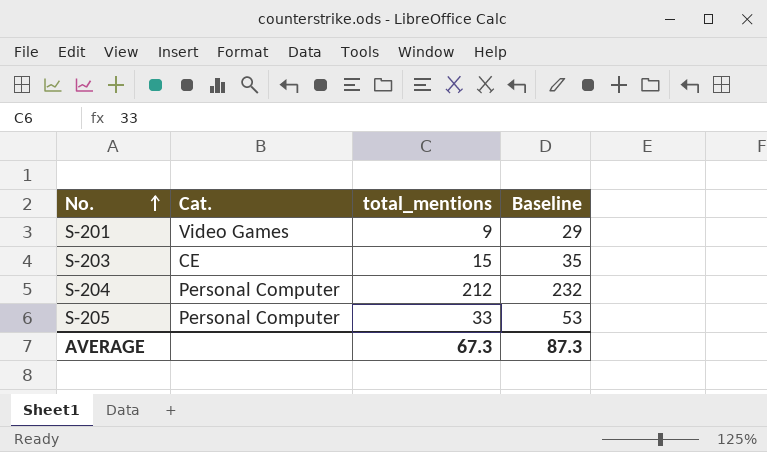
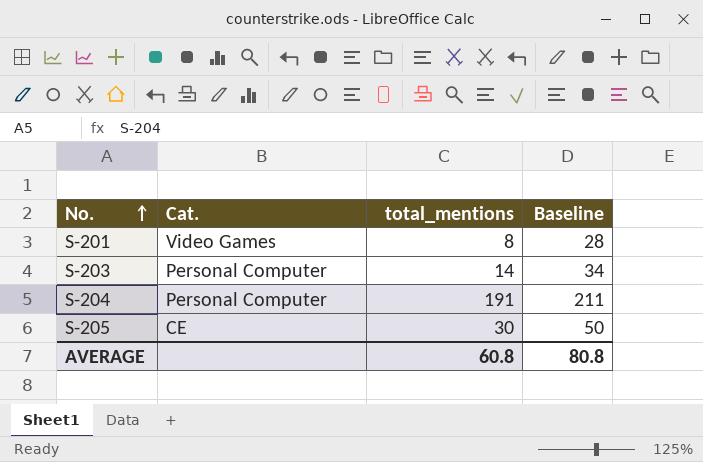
S-201 | total_mentions: 9 -> 8
S-201 | Baseline: 29 -> 28
S-203 | Cat.: CE -> Personal Computer
S-203 | total_mentions: 15 -> 14
S-203 | Baseline: 35 -> 34
S-204 | total_mentions: 212 -> 191
S-204 | Baseline: 232 -> 211
S-205 | Cat.: Personal Computer -> CE
S-205 | total_mentions: 33 -> 30
S-205 | Baseline: 53 -> 50
AVERAGE | total_mentions: 67.3 -> 60.8
AVERAGE | Baseline: 87.3 -> 80.8

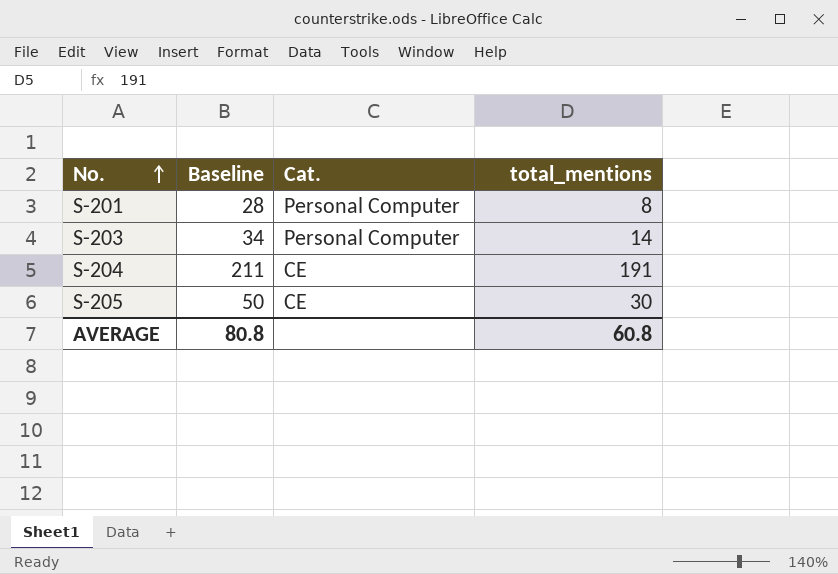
column Baseline | position: 4 -> 2
S-201 | Cat.: Video Games -> Personal Computer
S-204 | Cat.: Personal Computer -> CE

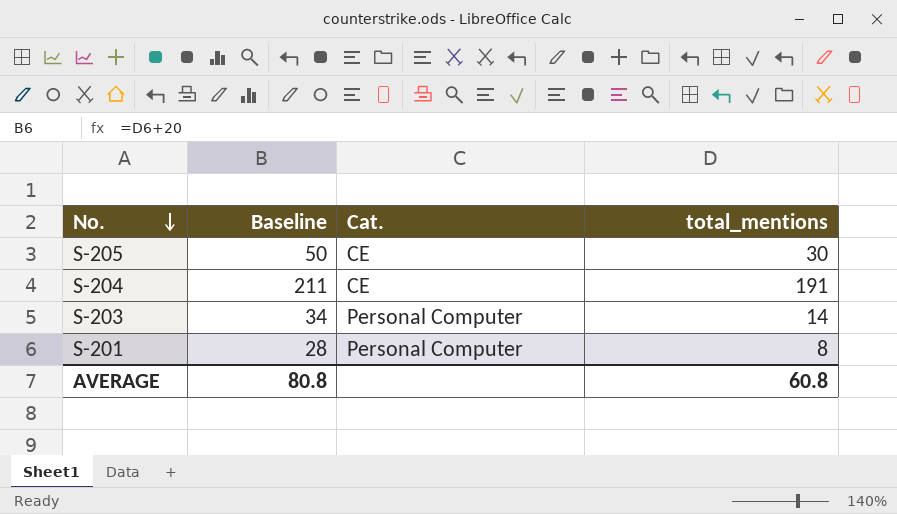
row order: No. ascending -> No. descending

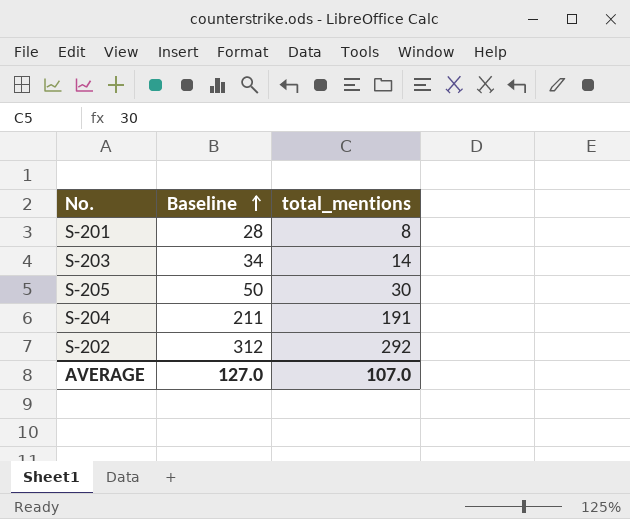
row order: No. descending -> Baseline ascending
column Cat. | position: 3 -> none
row S-202: none -> 312 | 292
AVERAGE | Baseline: 80.8 -> 127.0
AVERAGE | total_mentions: 60.8 -> 107.0

